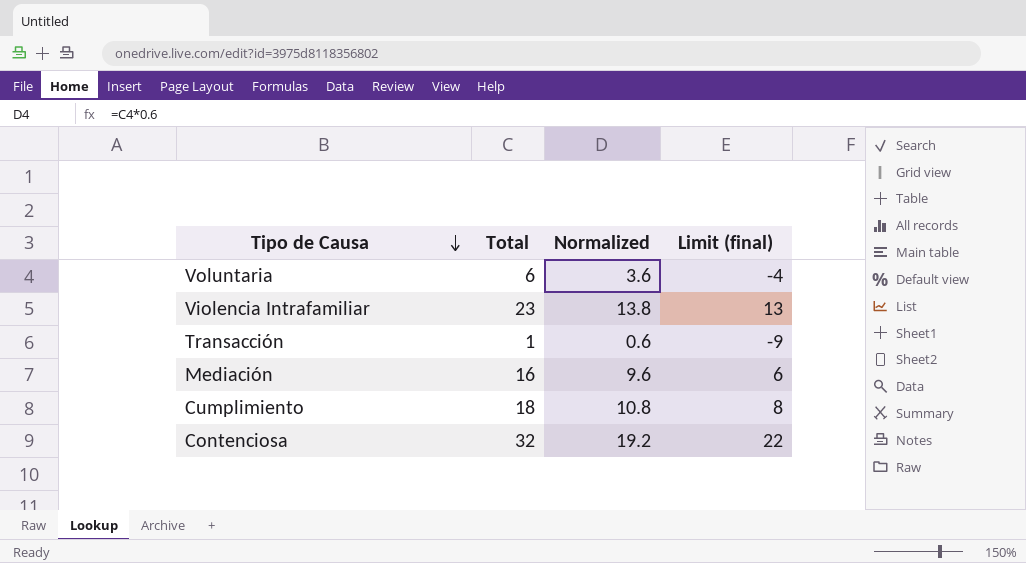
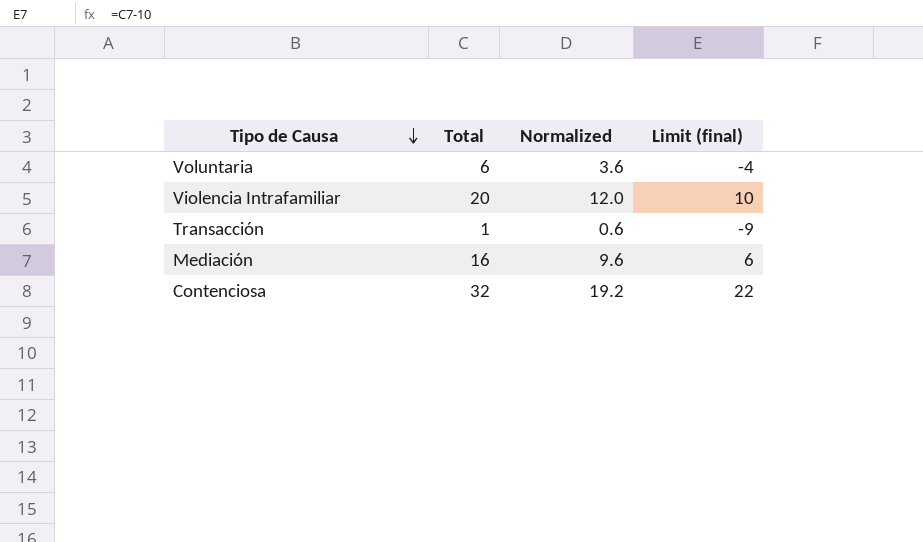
row Cumplimiento: 18 | 10.8 | 8 -> none
Violencia Intrafamiliar | Total: 23 -> 20
Violencia Intrafamiliar | Normalized: 13.8 -> 12.0
Violencia Intrafamiliar | Limit (final): 13 -> 10

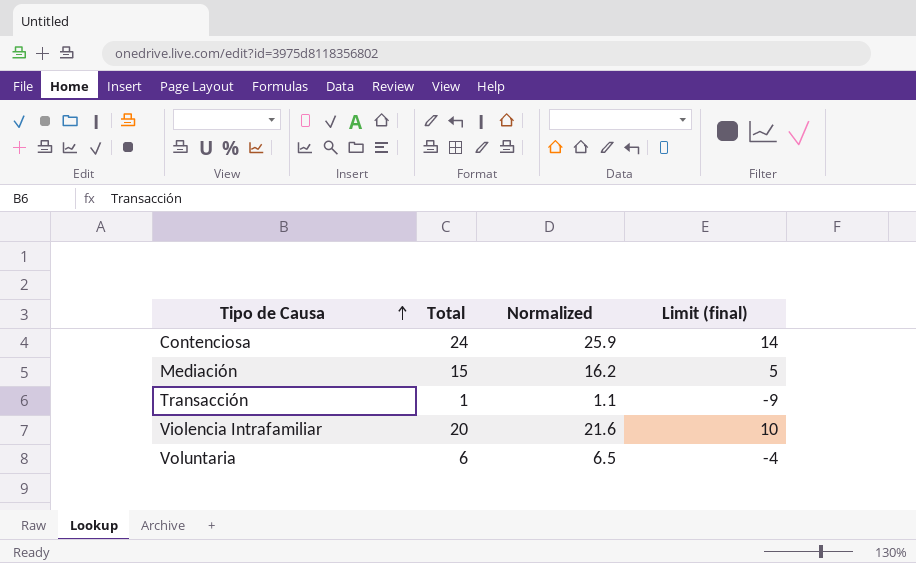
row order: Tipo de Causa descending -> Tipo de Causa ascending
column Normalized | formula: [Total] * 0.6 -> [Total] * 1.08
Contenciosa | Total: 32 -> 24
Contenciosa | Limit (final): 22 -> 14
Mediación | Total: 16 -> 15
Mediación | Limit (final): 6 -> 5

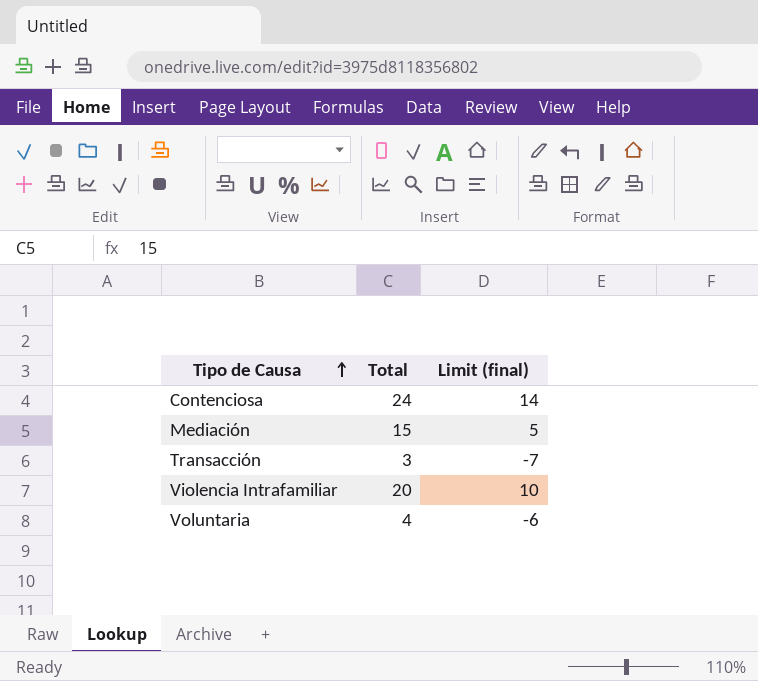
column Normalized | formula: [Total] * 1.08 -> none
Transacción | Total: 1 -> 3
Transacción | Limit (final): -9 -> -7
Voluntaria | Total: 6 -> 4
Voluntaria | Limit (final): -4 -> -6

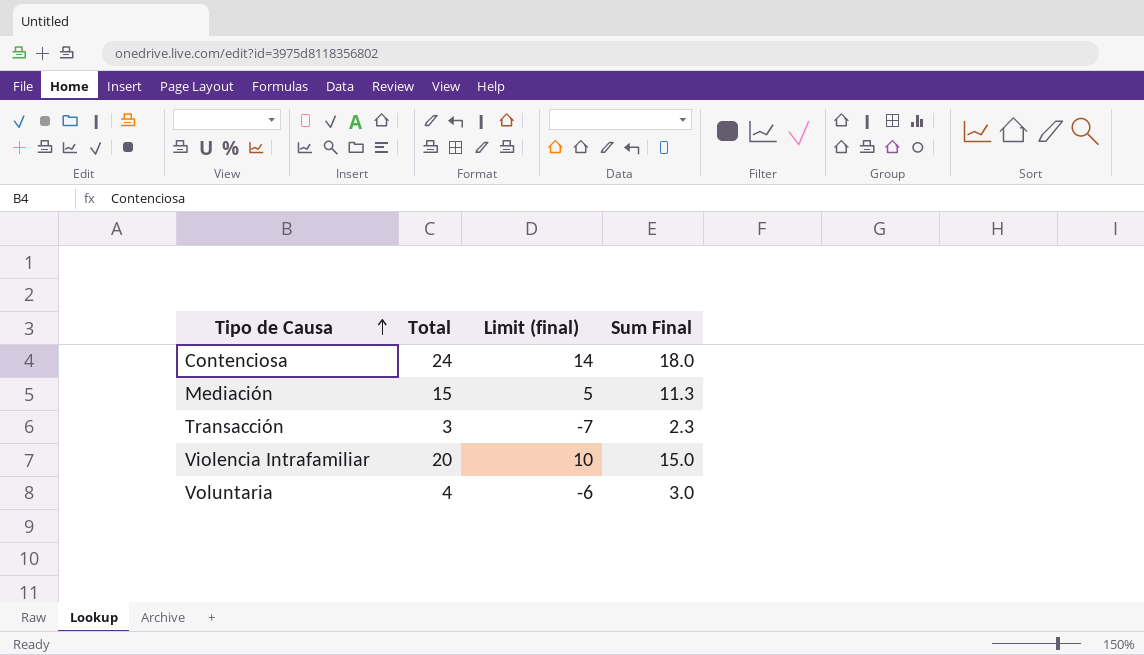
column Sum Final | formula: none -> [Total] * 0.75

